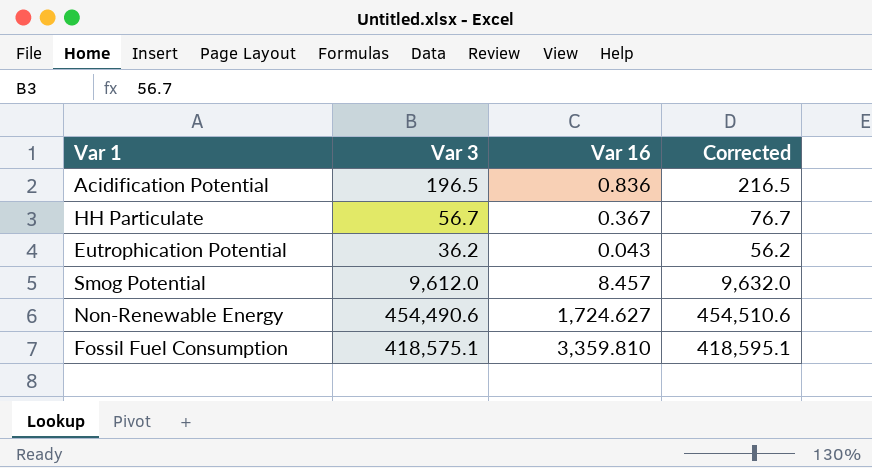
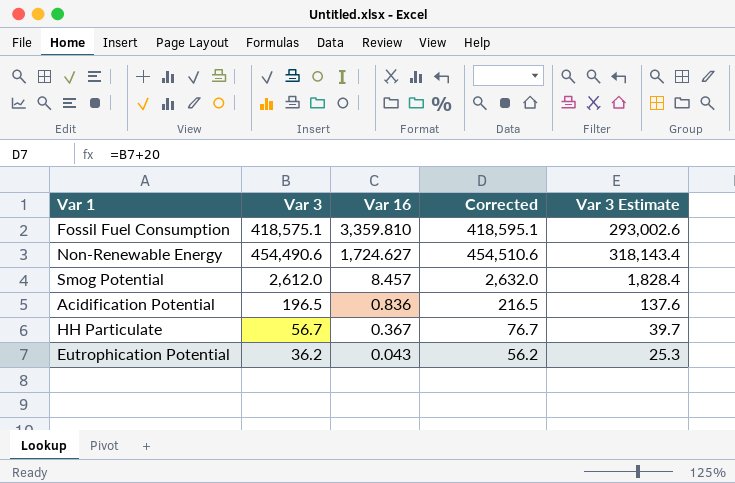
row order: none -> Var 16 descending
column Var 3 Estimate | formula: none -> [Var 3] * 0.7
Smog Potential | Var 3: 9,612.0 -> 2,612.0
Smog Potential | Corrected: 9,632.0 -> 2,632.0

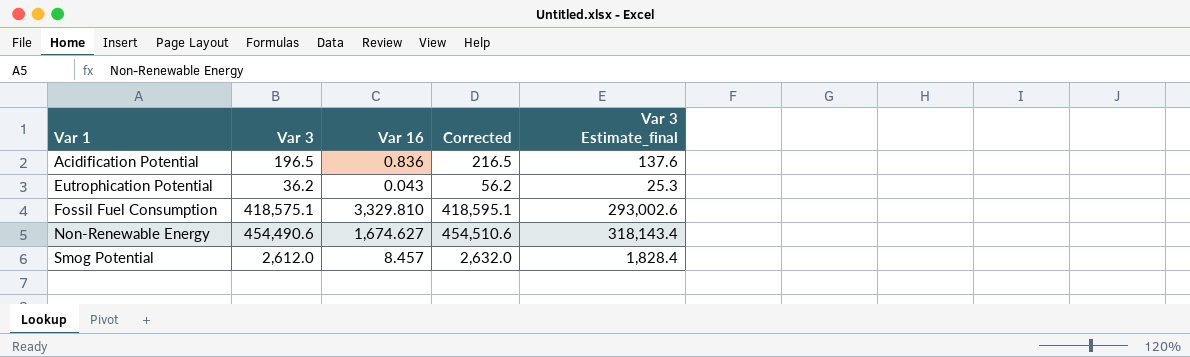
row order: Var 16 descending -> Var 1 ascending
column name: Var 3 Estimate -> Var 3 Estimate_final
row HH Particulate: 56.7 | 0.367 | 76.7 | 39.7 -> none
Fossil Fuel Consumption | Var 16: 3,359.810 -> 3,329.810
Non-Renewable Energy | Var 16: 1,724.627 -> 1,674.627

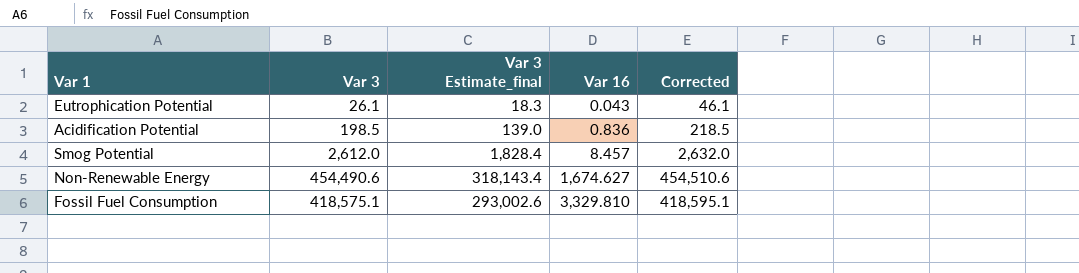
row order: Var 1 ascending -> Var 16 ascending
column Var 3 Estimate_final | position: 5 -> 3
Eutrophication Potential | Var 3: 36.2 -> 26.1
Eutrophication Potential | Var 3 Estimate_final: 25.3 -> 18.3
Eutrophication Potential | Corrected: 56.2 -> 46.1
Acidification Potential | Var 3: 196.5 -> 198.5
Acidification Potential | Var 3 Estimate_final: 137.6 -> 139.0
Acidification Potential | Corrected: 216.5 -> 218.5

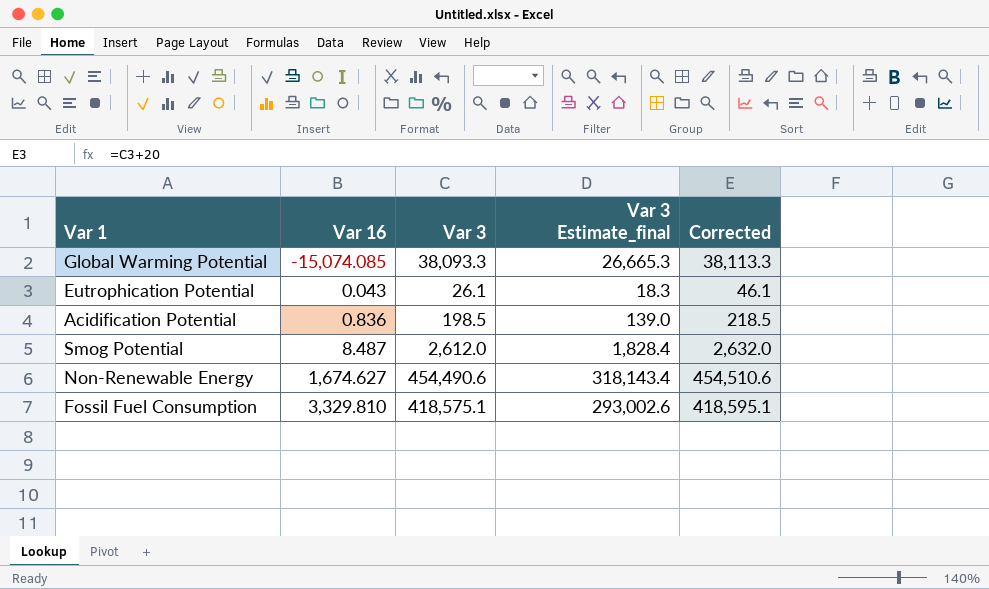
column Var 16 | position: 4 -> 2
row Global Warming Potential: none -> -15,074.085 | 38,093.3 | 26,665.3 | 38,113.3
Smog Potential | Var 16: 8.457 -> 8.487

